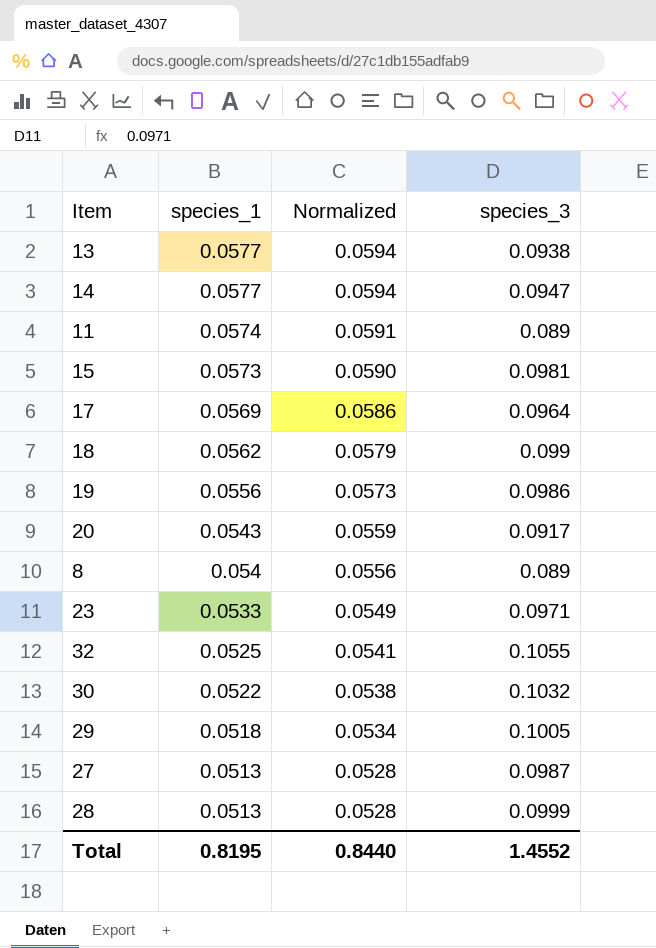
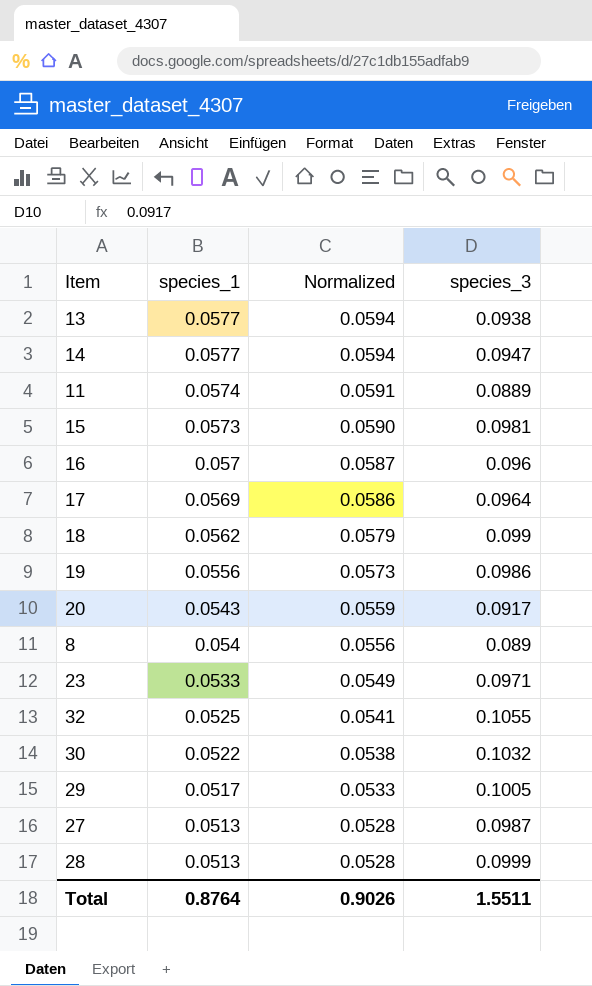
11 | species_3: 0.089 -> 0.0889
row 16: none -> 0.057 | 0.0587 | 0.096
29 | species_1: 0.0518 -> 0.0517
29 | Normalized: 0.0534 -> 0.0533
Total | species_1: 0.8195 -> 0.8764
Total | Normalized: 0.8440 -> 0.9026
Total | species_3: 1.4552 -> 1.5511

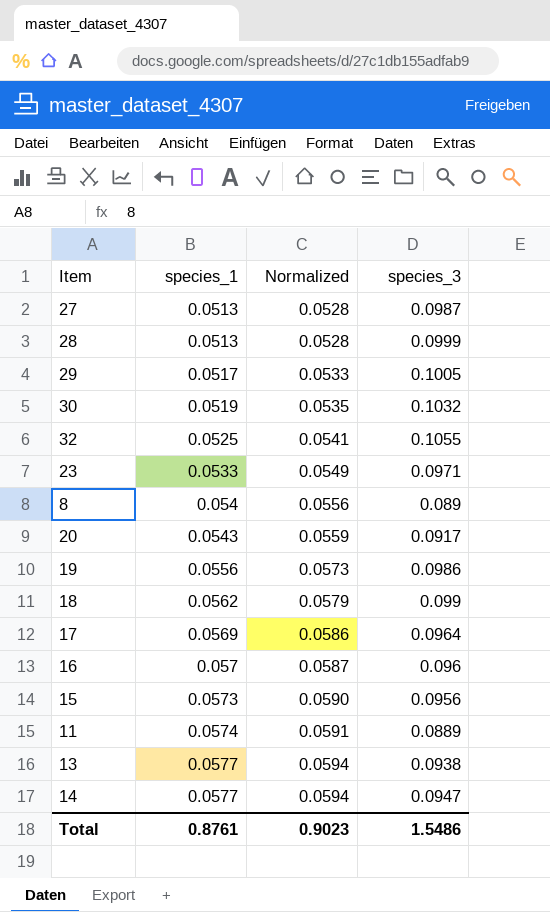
row order: species_1 descending -> species_1 ascending
30 | species_1: 0.0522 -> 0.0519
30 | Normalized: 0.0538 -> 0.0535
15 | species_3: 0.0981 -> 0.0956
Total | species_1: 0.8764 -> 0.8761
Total | Normalized: 0.9026 -> 0.9023
Total | species_3: 1.5511 -> 1.5486

